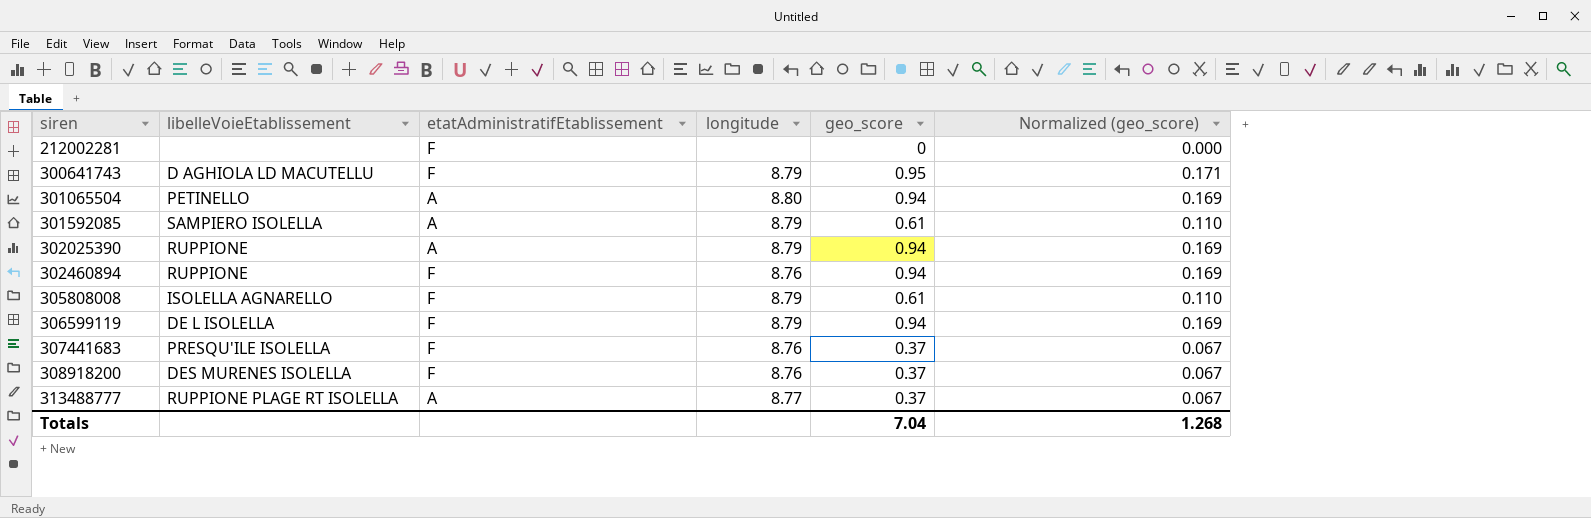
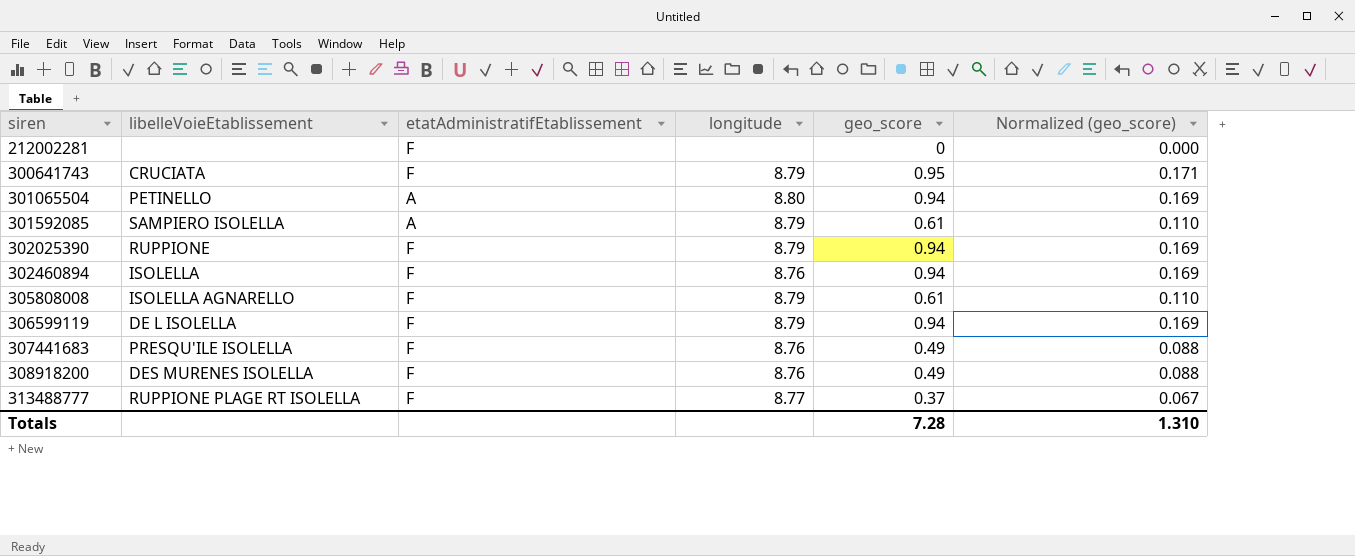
300641743 | libelleVoieEtablissement: D AGHIOLA LD MACUTELLU -> CRUCIATA
302025390 | etatAdministratifEtablissement: A -> F
302460894 | libelleVoieEtablissement: RUPPIONE -> ISOLELLA
307441683 | geo_score: 0.37 -> 0.49
307441683 | Normalized (geo_score): 0.067 -> 0.088
308918200 | geo_score: 0.37 -> 0.49
308918200 | Normalized (geo_score): 0.067 -> 0.088
313488777 | etatAdministratifEtablissement: A -> F
Totals | geo_score: 7.04 -> 7.28
Totals | Normalized (geo_score): 1.268 -> 1.310

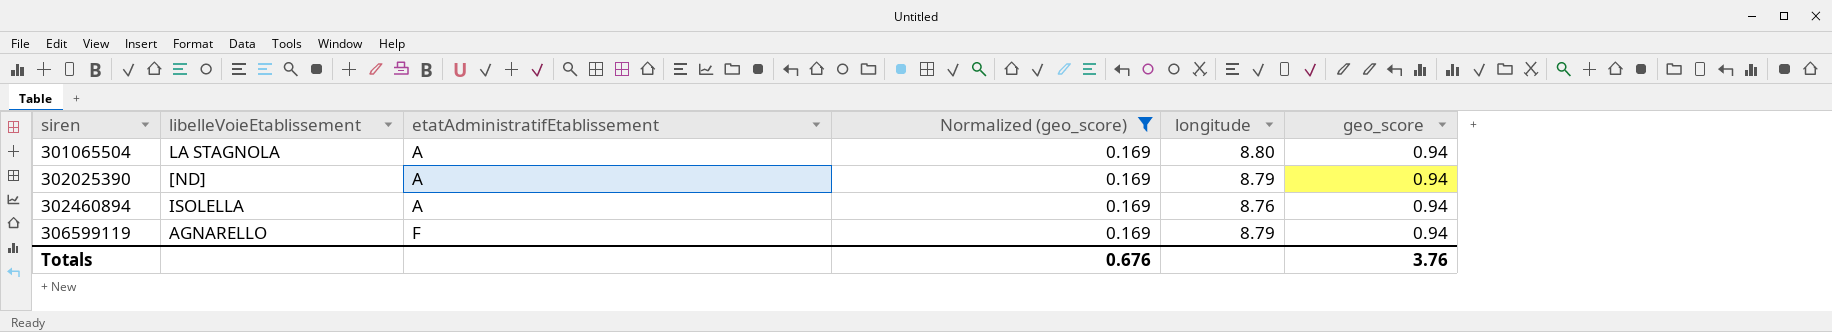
filter: none -> Normalized (geo_score) = 0.169
column Normalized (geo_score) | position: 6 -> 4
301065504 | libelleVoieEtablissement: PETINELLO -> LA STAGNOLA
302025390 | libelleVoieEtablissement: RUPPIONE -> [ND]
302025390 | etatAdministratifEtablissement: F -> A
302460894 | etatAdministratifEtablissement: F -> A
306599119 | libelleVoieEtablissement: DE L ISOLELLA -> AGNARELLO
Totals | Normalized (geo_score): 1.310 -> 0.676
Totals | geo_score: 7.28 -> 3.76

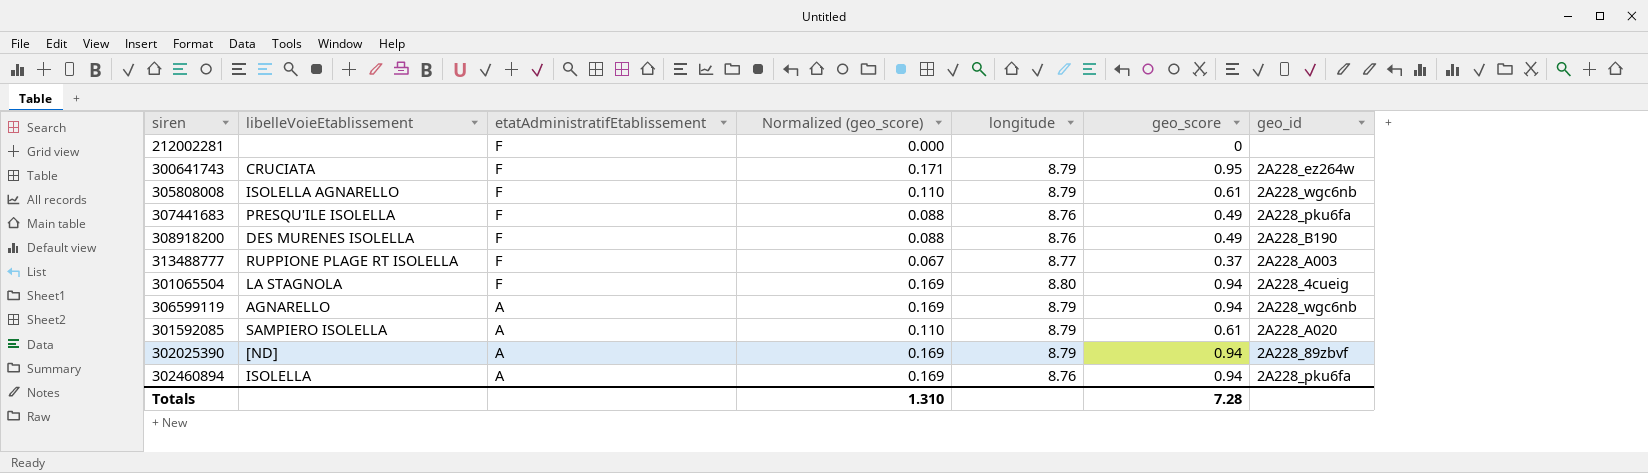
filter: Normalized (geo_score) = 0.169 -> none
row order: siren ascending -> etatAdministratifEtablissement descending
column geo_id | position: none -> 7
301065504 | etatAdministratifEtablissement: A -> F
306599119 | etatAdministratifEtablissement: F -> A
Totals | Normalized (geo_score): 0.676 -> 1.310
Totals | geo_score: 3.76 -> 7.28

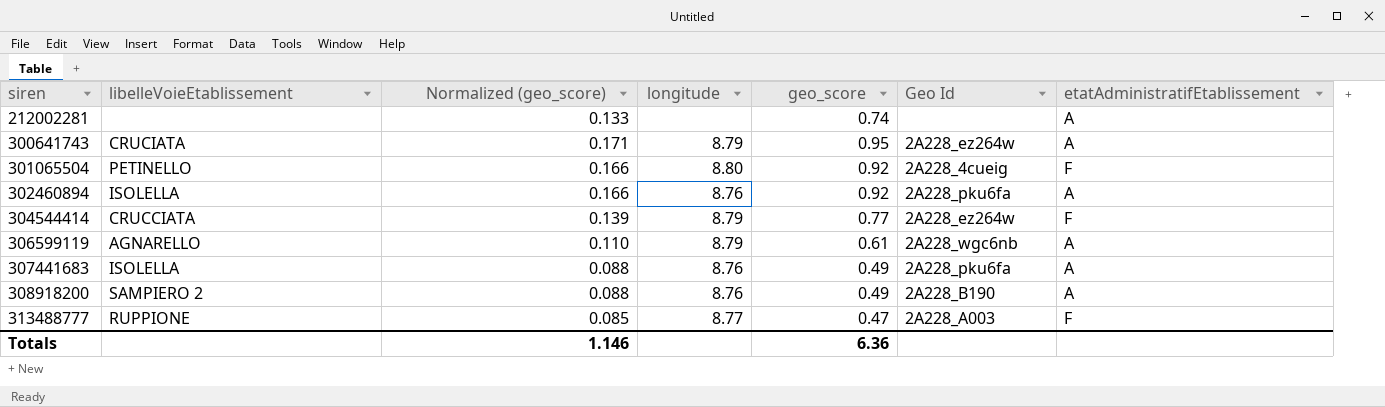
row order: etatAdministratifEtablissement descending -> siren ascending
column name: geo_id -> Geo Id
column etatAdministratifEtablissement | position: 3 -> 7
row 305808008: ISOLELLA AGNARELLO | F | 0.110 | 8.79 | 0.61 | 2A228_wgc6nb -> none
row 301592085: SAMPIERO ISOLELLA | A | 0.110 | 8.79 | 0.61 | 2A228_A020 -> none
row 302025390: [ND] | A | 0.169 | 8.79 | 0.94 | 2A228_89zbvf -> none
212002281 | Normalized (geo_score): 0.000 -> 0.133
212002281 | geo_score: 0 -> 0.74
212002281 | etatAdministratifEtablissement: F -> A
300641743 | etatAdministratifEtablissement: F -> A
301065504 | libelleVoieEtablissement: LA STAGNOLA -> PETINELLO
301065504 | Normalized (geo_score): 0.169 -> 0.166
301065504 | geo_score: 0.94 -> 0.92
302460894 | Normalized (geo_score): 0.169 -> 0.166
302460894 | geo_score: 0.94 -> 0.92
row 304544414: none -> CRUCCIATA | 0.139 | 8.79 | 0.77 | 2A228_ez264w | F
306599119 | Normalized (geo_score): 0.169 -> 0.110
306599119 | geo_score: 0.94 -> 0.61
307441683 | libelleVoieEtablissement: PRESQU'ILE ISOLELLA -> ISOLELLA
307441683 | etatAdministratifEtablissement: F -> A
308918200 | libelleVoieEtablissement: DES MURENES ISOLELLA -> SAMPIERO 2
308918200 | etatAdministratifEtablissement: F -> A
313488777 | libelleVoieEtablissement: RUPPIONE PLAGE RT ISOLELLA -> RUPPIONE
313488777 | Normalized (geo_score): 0.067 -> 0.085
313488777 | geo_score: 0.37 -> 0.47
Totals | Normalized (geo_score): 1.310 -> 1.146
Totals | geo_score: 7.28 -> 6.36

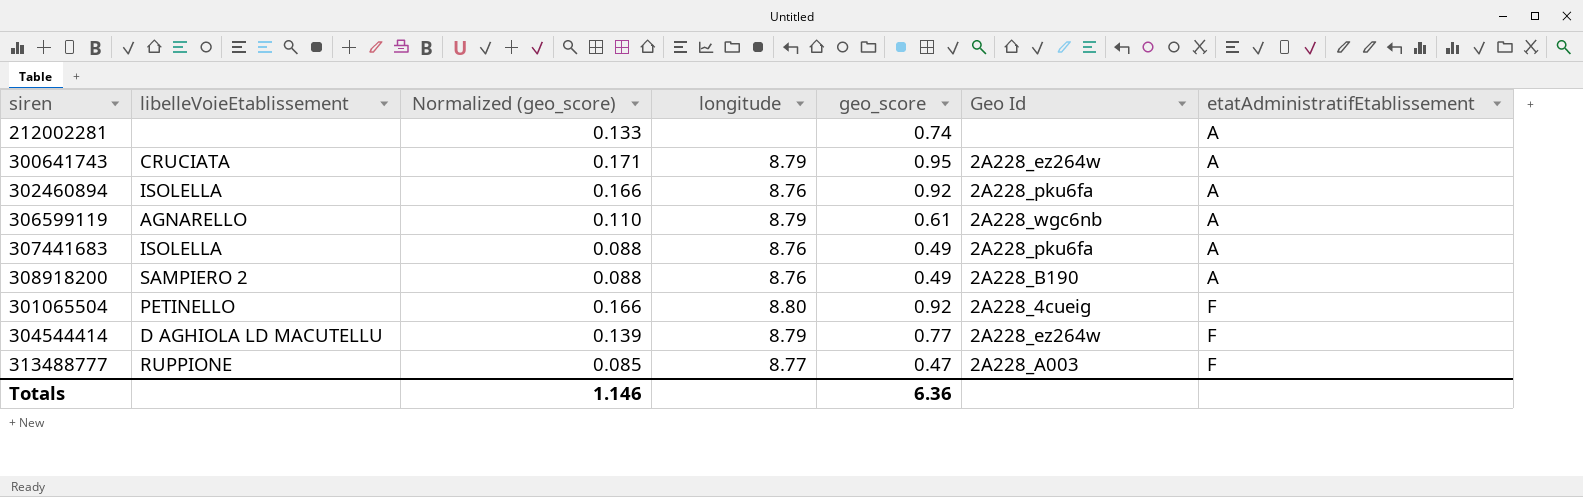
row order: siren ascending -> etatAdministratifEtablissement ascending
304544414 | libelleVoieEtablissement: CRUCCIATA -> D AGHIOLA LD MACUTELLU

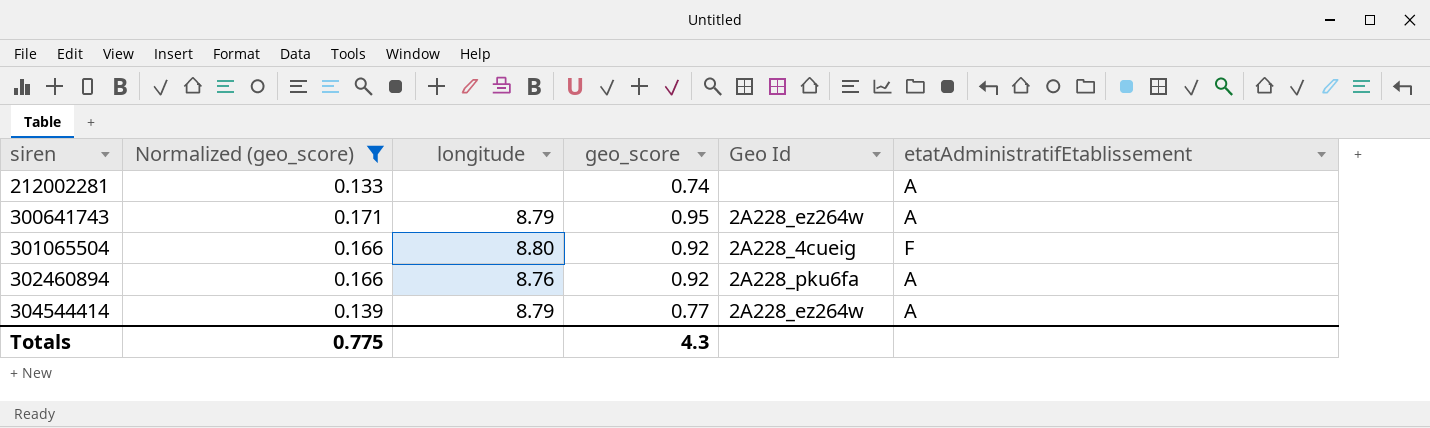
filter: none -> Normalized (geo_score) >= 0.133
row order: etatAdministratifEtablissement ascending -> siren ascending
column libelleVoieEtablissement | position: 2 -> none
304544414 | etatAdministratifEtablissement: F -> A
Totals | Normalized (geo_score): 1.146 -> 0.775
Totals | geo_score: 6.36 -> 4.3

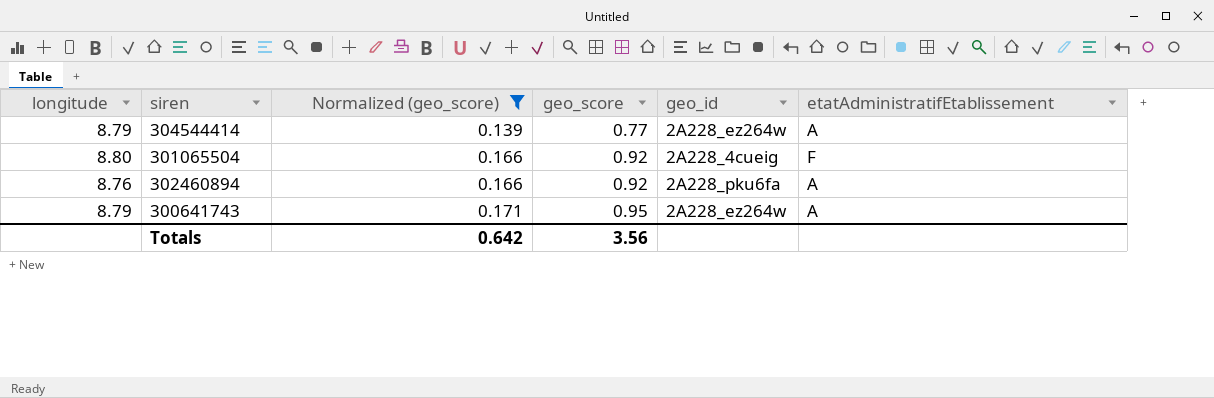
row order: siren ascending -> Normalized (geo_score) ascending
column longitude | position: 3 -> 1
column name: Geo Id -> geo_id
row 212002281: 0.133 | none | 0.74 | none | A -> none
Totals | Normalized (geo_score): 0.775 -> 0.642
Totals | geo_score: 4.3 -> 3.56

